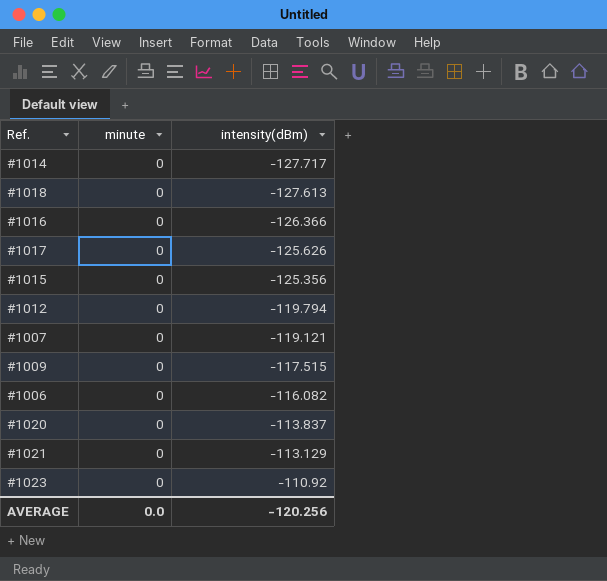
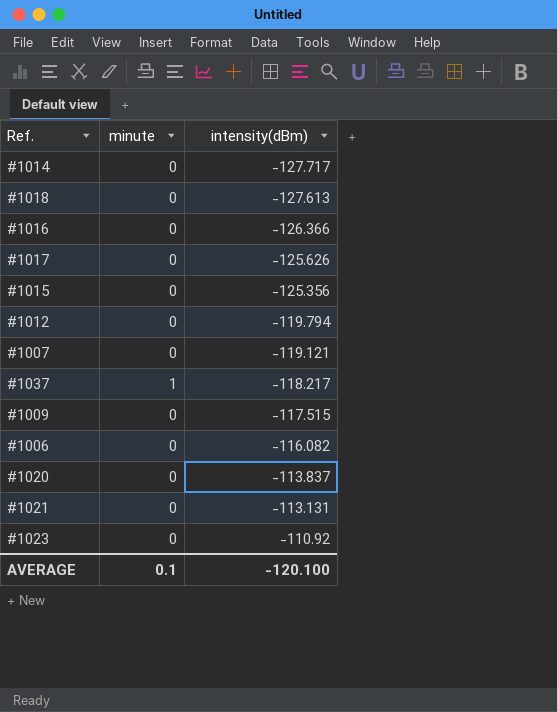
row #1037: none -> 1 | -118.217
#1021 | intensity(dBm): -113.129 -> -113.131
AVERAGE | minute: 0.0 -> 0.1
AVERAGE | intensity(dBm): -120.256 -> -120.100

